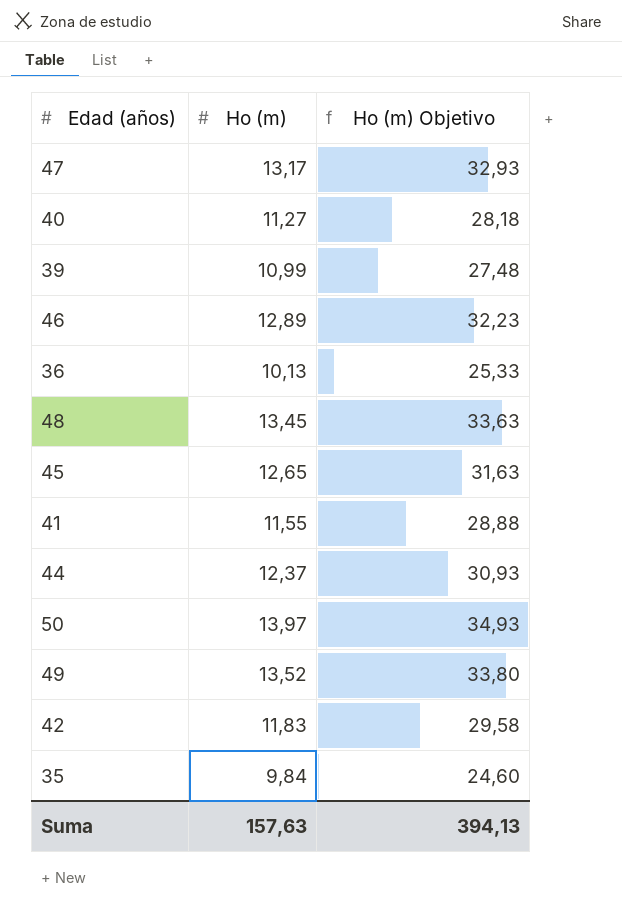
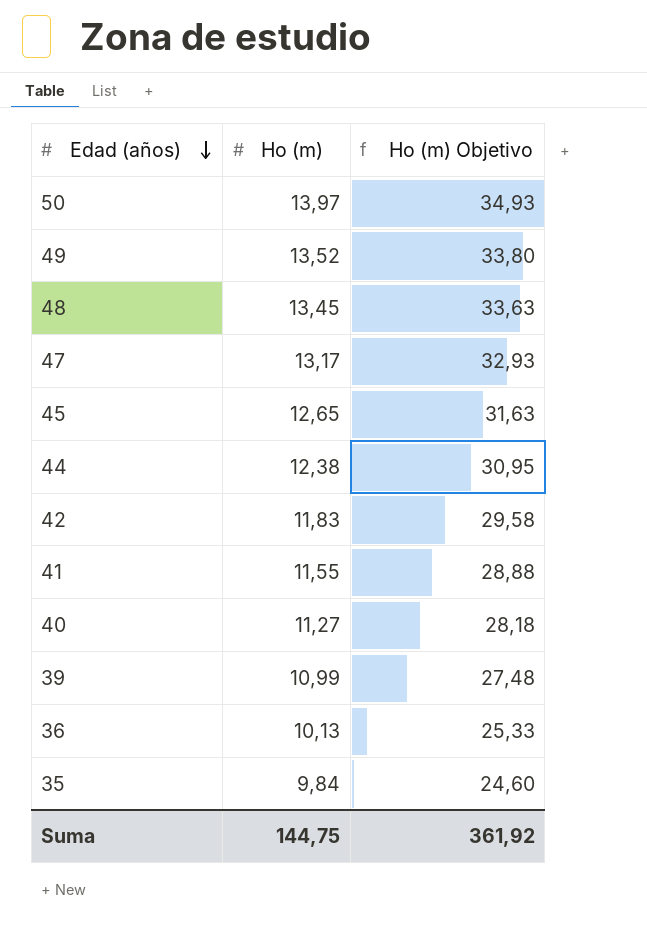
row order: none -> Edad (años) descending
row 46: 12,89 | 32,23 -> none
44 | Ho (m): 12,37 -> 12,38
44 | Ho (m) Objetivo: 30,93 -> 30,95
Suma | Ho (m): 157,63 -> 144,75
Suma | Ho (m) Objetivo: 394,13 -> 361,92

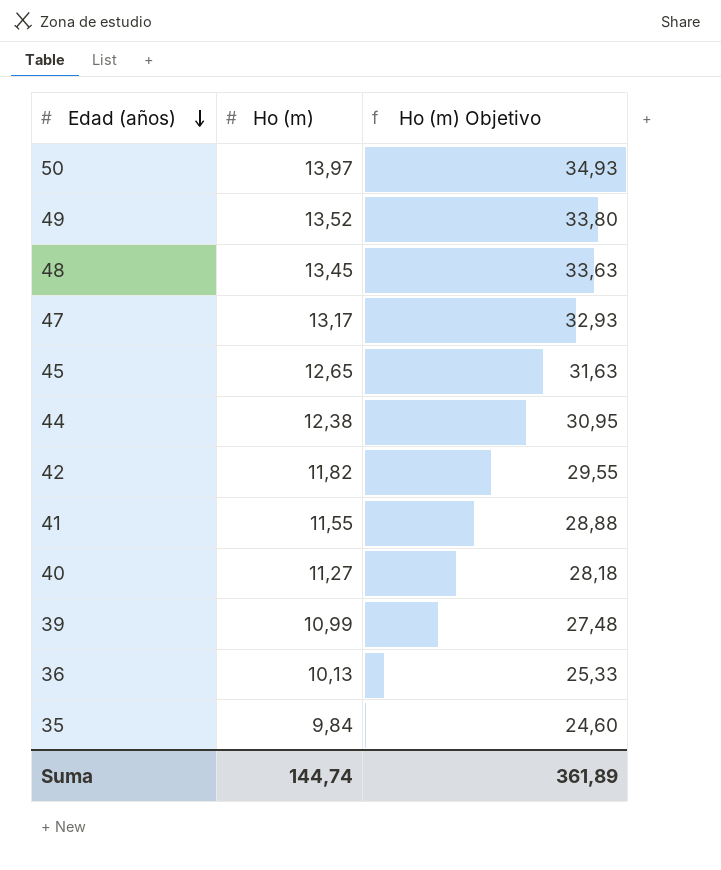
42 | Ho (m): 11,83 -> 11,82
42 | Ho (m) Objetivo: 29,58 -> 29,55
Suma | Ho (m): 144,75 -> 144,74
Suma | Ho (m) Objetivo: 361,92 -> 361,89

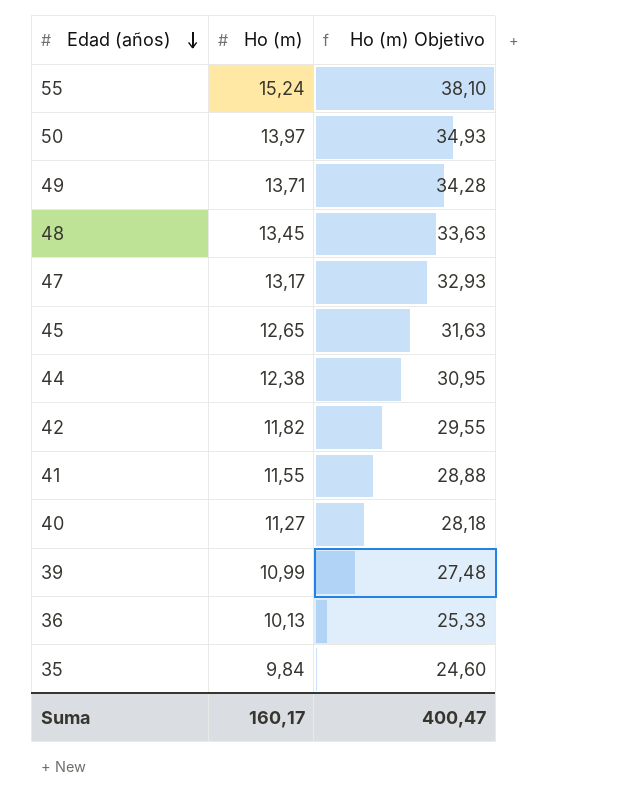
row 55: none -> 15,24 | 38,10
49 | Ho (m): 13,52 -> 13,71
49 | Ho (m) Objetivo: 33,80 -> 34,28
Suma | Ho (m): 144,74 -> 160,17
Suma | Ho (m) Objetivo: 361,89 -> 400,47

